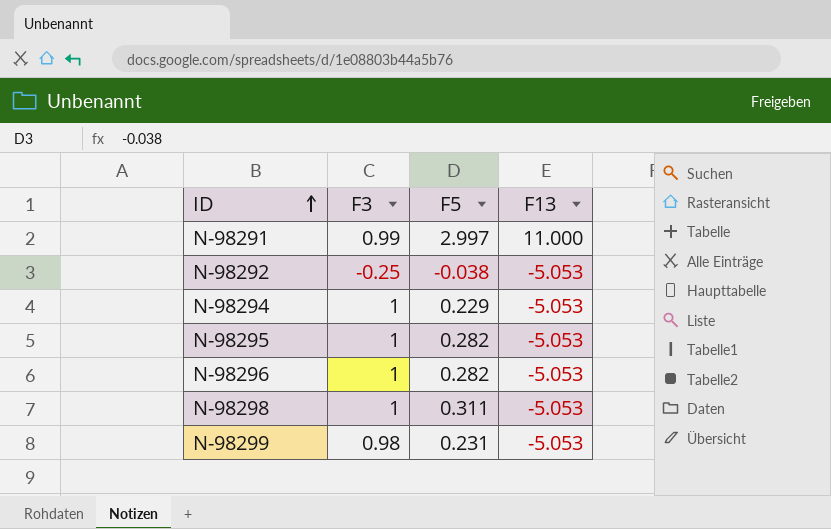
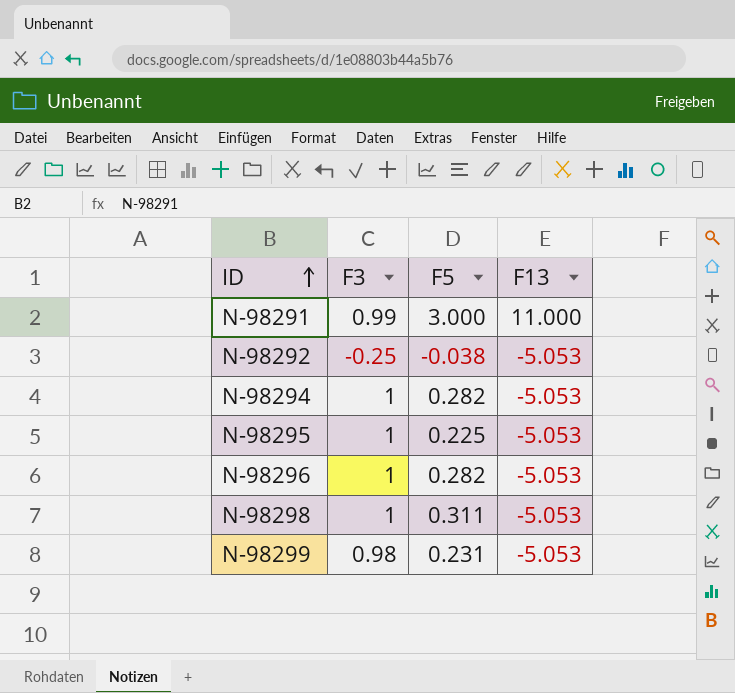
N-98291 | F5: 2.997 -> 3.000
N-98294 | F5: 0.229 -> 0.282
N-98295 | F5: 0.282 -> 0.225

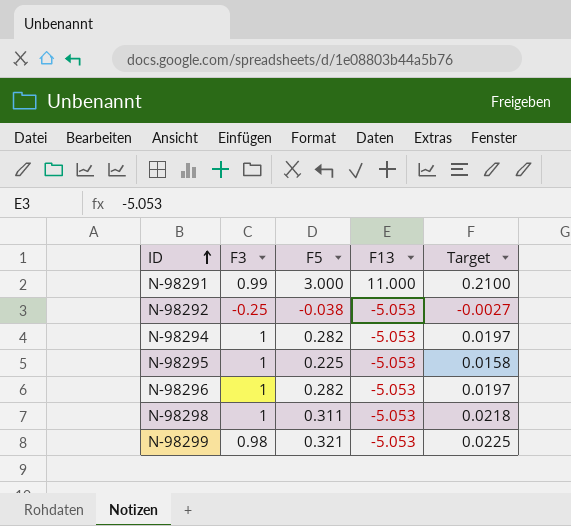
column Target | formula: none -> [F5] * 0.07
N-98299 | F5: 0.231 -> 0.321

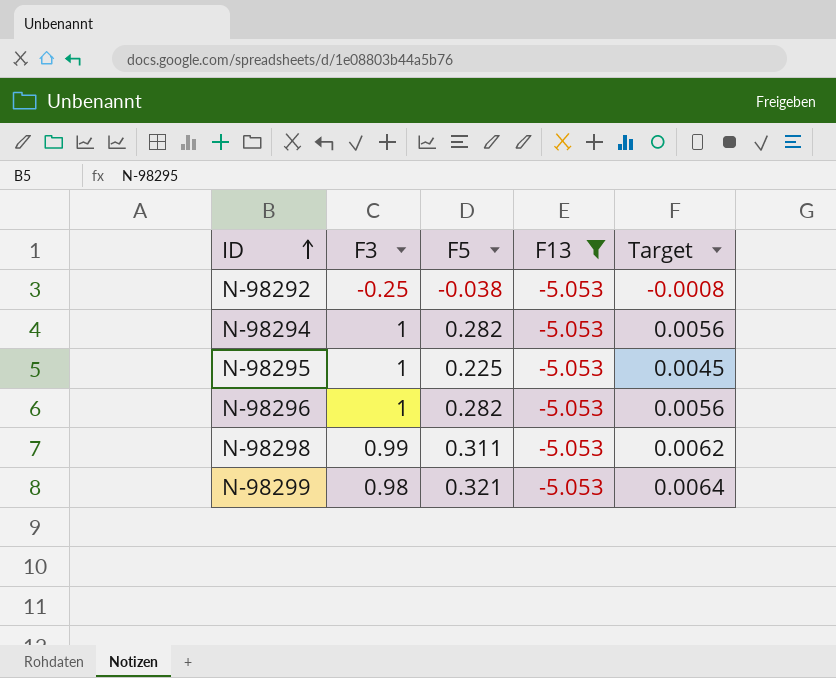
filter: none -> F13 = -5.053
column Target | formula: [F5] * 0.07 -> [F5] * 0.02
N-98298 | F3: 1 -> 0.99

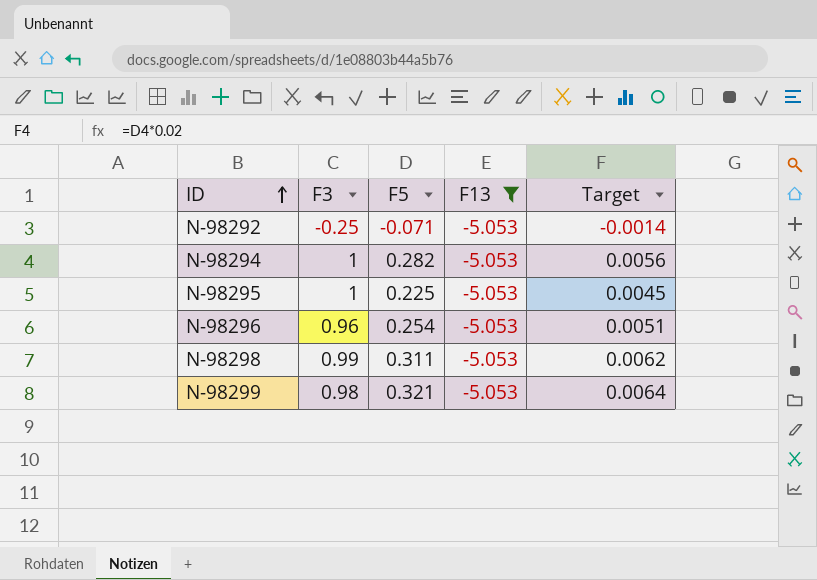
N-98292 | F5: -0.038 -> -0.071
N-98292 | Target: -0.0008 -> -0.0014
N-98296 | F3: 1 -> 0.96
N-98296 | F5: 0.282 -> 0.254
N-98296 | Target: 0.0056 -> 0.0051

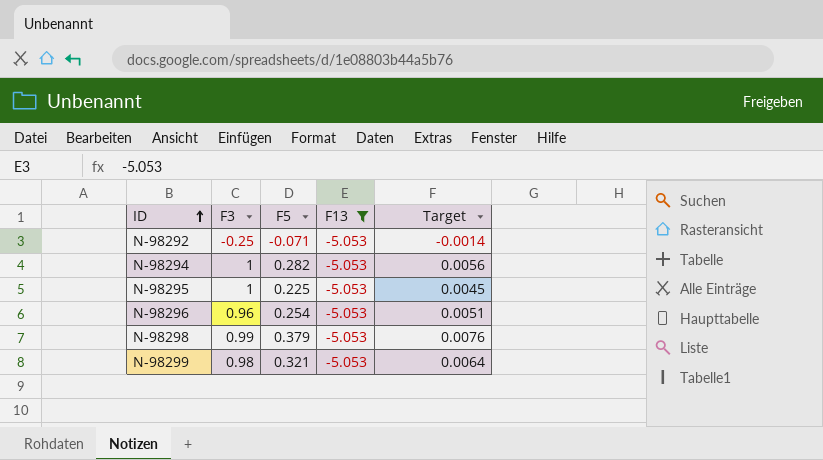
N-98298 | F5: 0.311 -> 0.379
N-98298 | Target: 0.0062 -> 0.0076

